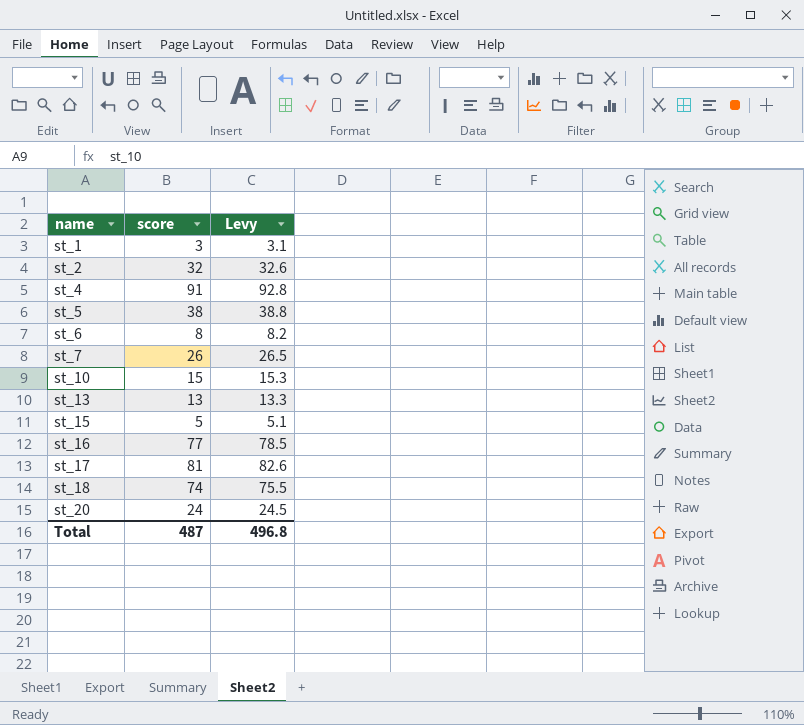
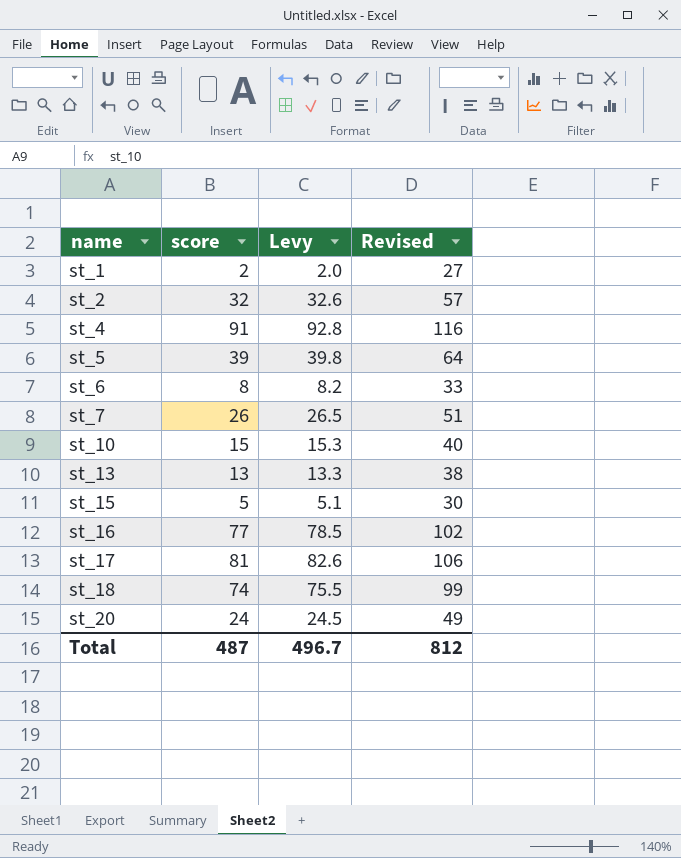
column Revised | formula: none -> [score] + 25
st_1 | score: 3 -> 2
st_1 | Levy: 3.1 -> 2.0
st_5 | score: 38 -> 39
st_5 | Levy: 38.8 -> 39.8
Total | Levy: 496.8 -> 496.7

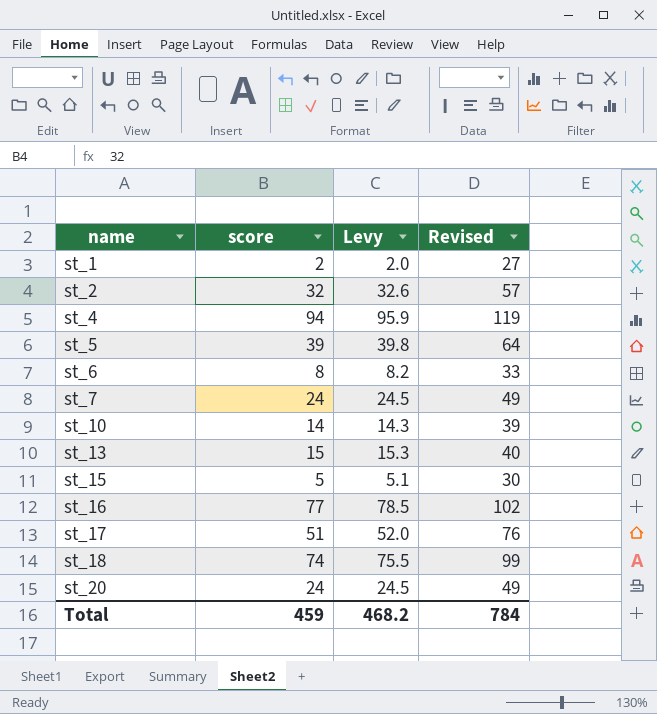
st_4 | score: 91 -> 94
st_4 | Levy: 92.8 -> 95.9
st_4 | Revised: 116 -> 119
st_7 | score: 26 -> 24
st_7 | Levy: 26.5 -> 24.5
st_7 | Revised: 51 -> 49
st_10 | score: 15 -> 14
st_10 | Levy: 15.3 -> 14.3
st_10 | Revised: 40 -> 39
st_13 | score: 13 -> 15
st_13 | Levy: 13.3 -> 15.3
st_13 | Revised: 38 -> 40
st_17 | score: 81 -> 51
st_17 | Levy: 82.6 -> 52.0
st_17 | Revised: 106 -> 76
Total | score: 487 -> 459
Total | Levy: 496.7 -> 468.2
Total | Revised: 812 -> 784

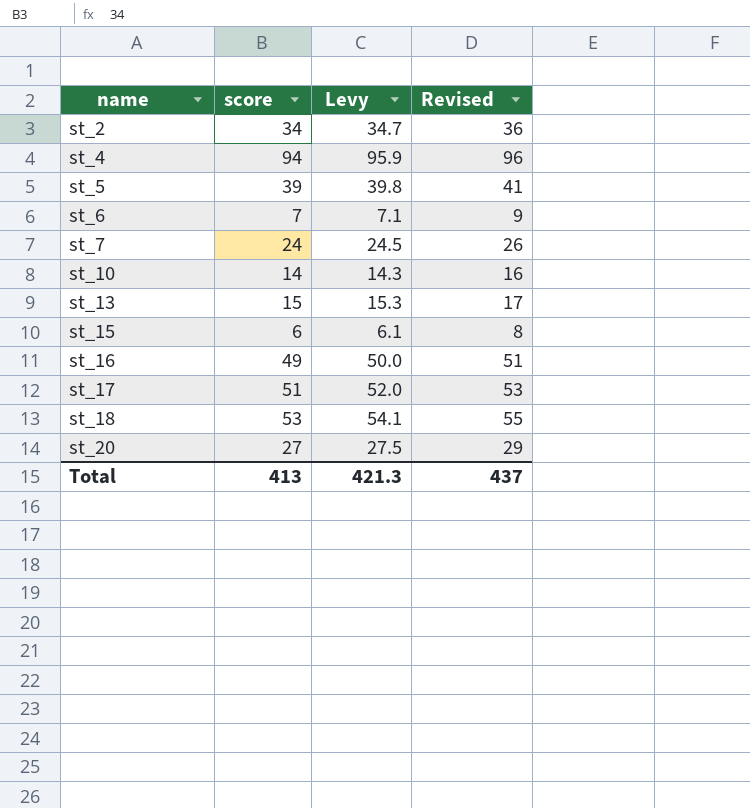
column Revised | formula: [score] + 25 -> [score] + 2
row st_1: 2 | 2.0 | 27 -> none
st_2 | score: 32 -> 34
st_2 | Levy: 32.6 -> 34.7
st_6 | score: 8 -> 7
st_6 | Levy: 8.2 -> 7.1
st_15 | score: 5 -> 6
st_15 | Levy: 5.1 -> 6.1
st_16 | score: 77 -> 49
st_16 | Levy: 78.5 -> 50.0
st_18 | score: 74 -> 53
st_18 | Levy: 75.5 -> 54.1
st_20 | score: 24 -> 27
st_20 | Levy: 24.5 -> 27.5
Total | score: 459 -> 413
Total | Levy: 468.2 -> 421.3
Total | Revised: 784 -> 437

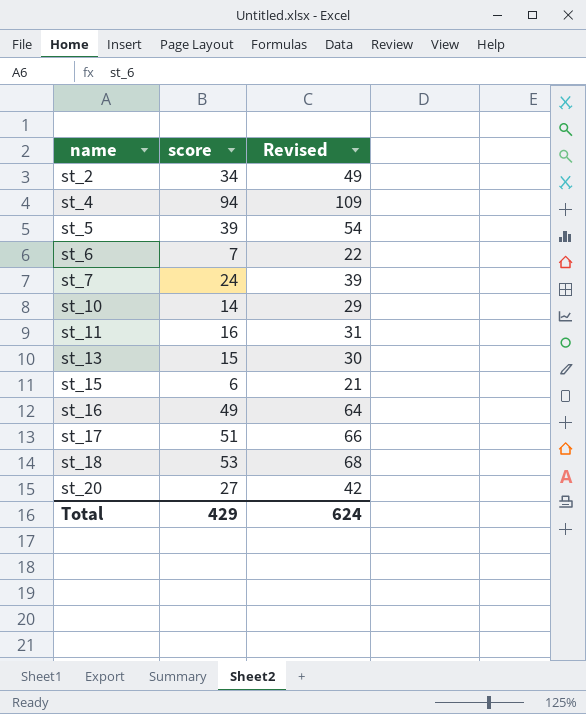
column Levy | formula: [score] * 1.02 -> none
column Revised | formula: [score] + 2 -> [score] + 15
row st_11: none -> 16 | 31
Total | score: 413 -> 429
Total | Revised: 437 -> 624

